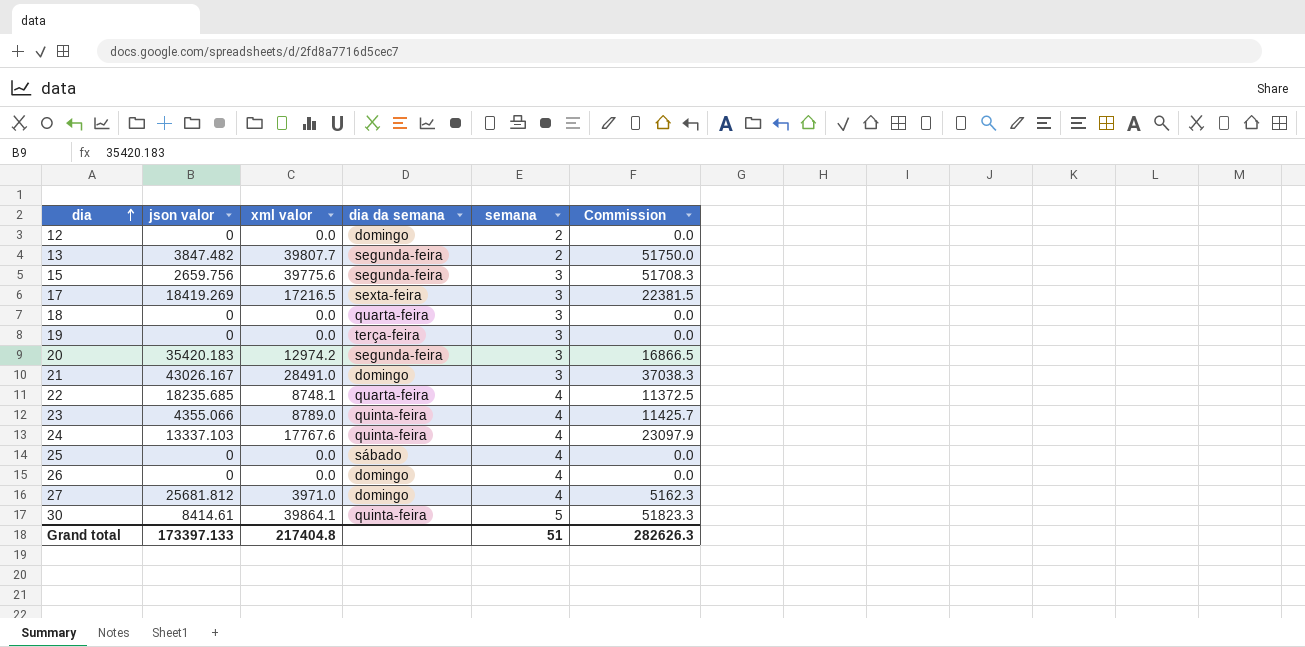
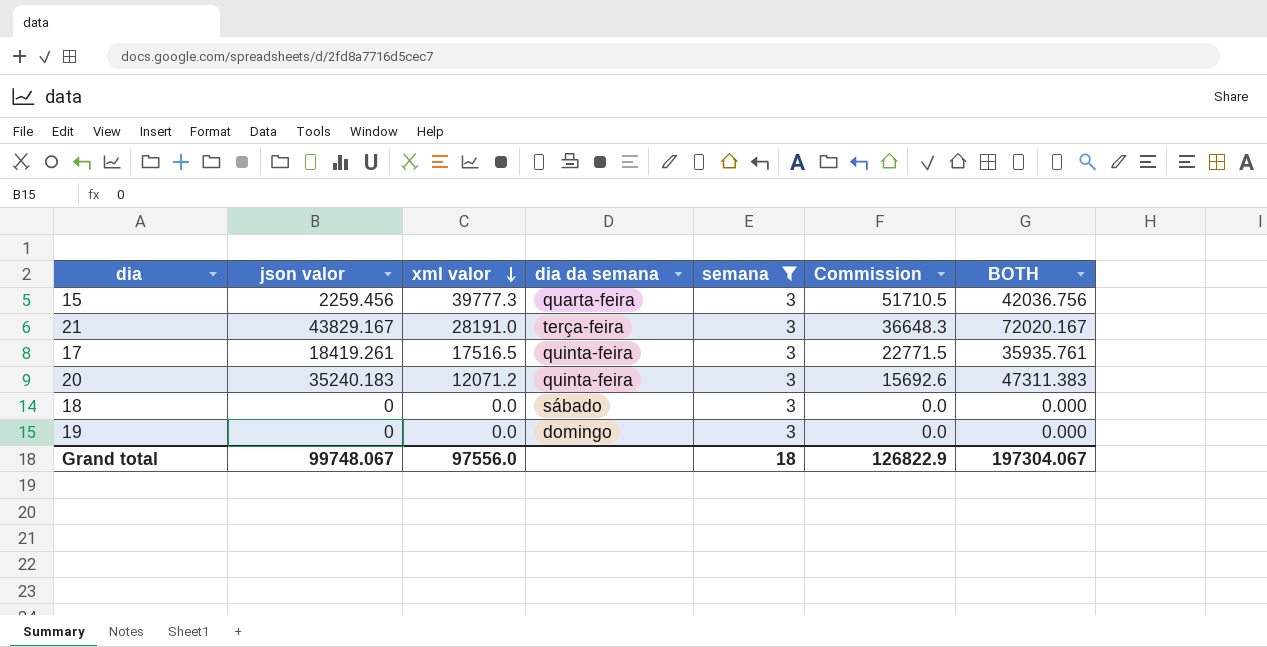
filter: none -> semana = 3
row order: dia ascending -> xml valor descending
column BOTH | formula: none -> [json valor] + [xml valor]
15 | json valor: 2659.756 -> 2259.456
15 | xml valor: 39775.6 -> 39777.3
15 | dia da semana: segunda-feira -> quarta-feira
15 | Commission: 51708.3 -> 51710.5
21 | json valor: 43026.167 -> 43829.167
21 | xml valor: 28491.0 -> 28191.0
21 | dia da semana: domingo -> terça-feira
21 | Commission: 37038.3 -> 36648.3
17 | json valor: 18419.269 -> 18419.261
17 | xml valor: 17216.5 -> 17516.5
17 | dia da semana: sexta-feira -> quinta-feira
17 | Commission: 22381.5 -> 22771.5
20 | json valor: 35420.183 -> 35240.183
20 | xml valor: 12974.2 -> 12071.2
20 | dia da semana: segunda-feira -> quinta-feira
20 | Commission: 16866.5 -> 15692.6
18 | dia da semana: quarta-feira -> sábado
19 | dia da semana: terça-feira -> domingo
Grand total | json valor: 173397.133 -> 99748.067
Grand total | xml valor: 217404.8 -> 97556.0
Grand total | semana: 51 -> 18
Grand total | Commission: 282626.3 -> 126822.9

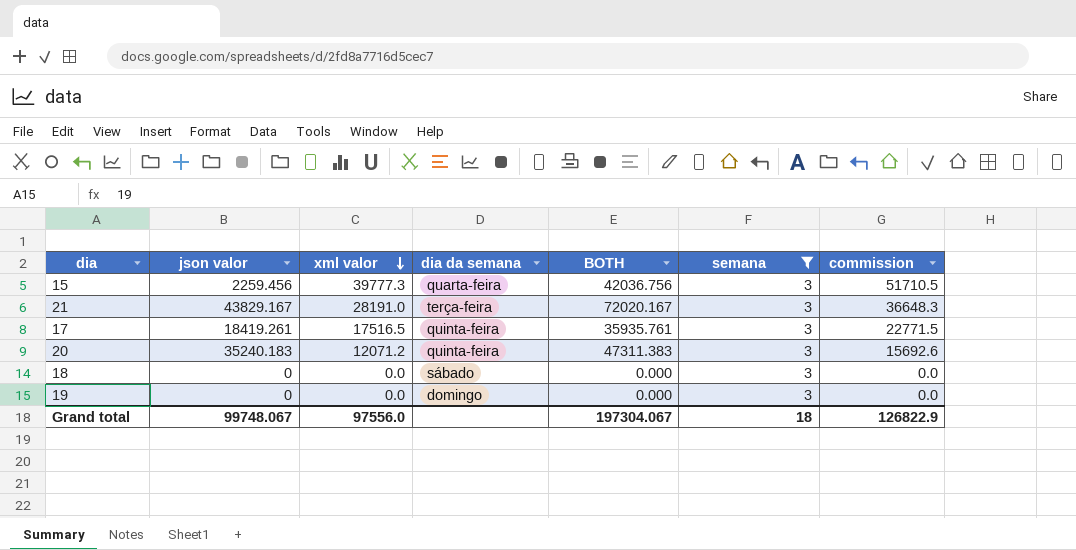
column BOTH | position: 7 -> 5
column name: Commission -> commission

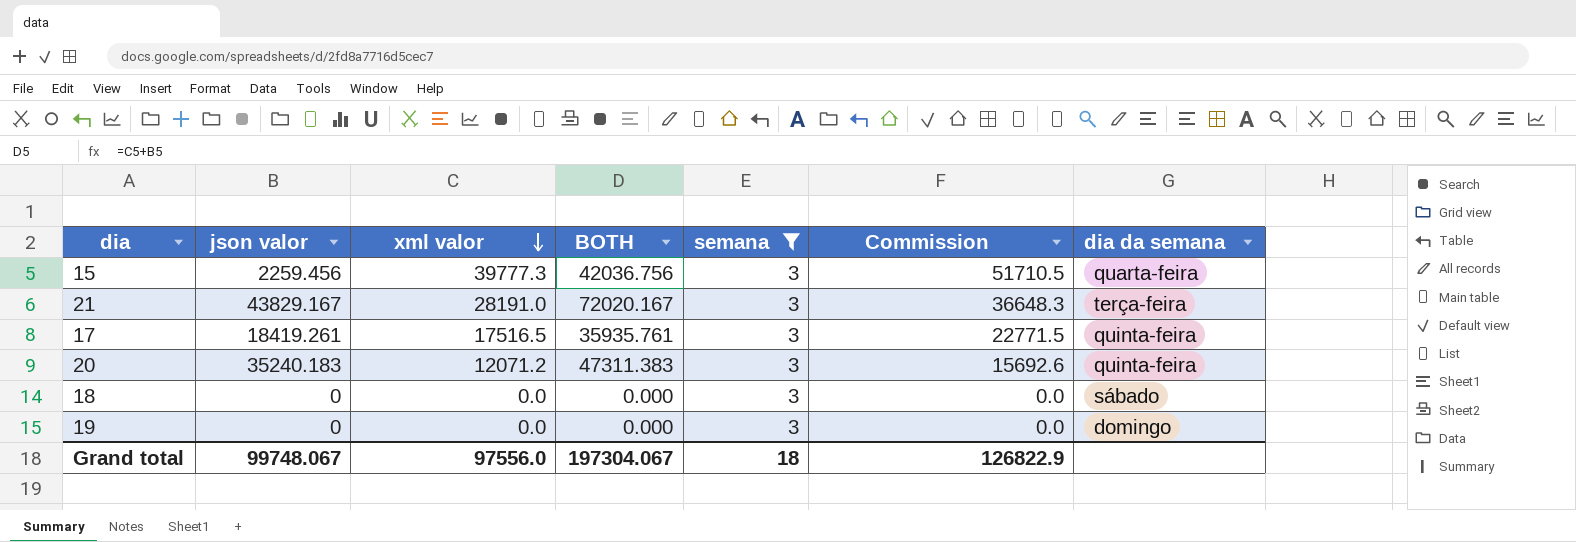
column name: commission -> Commission
column dia da semana | position: 4 -> 7

